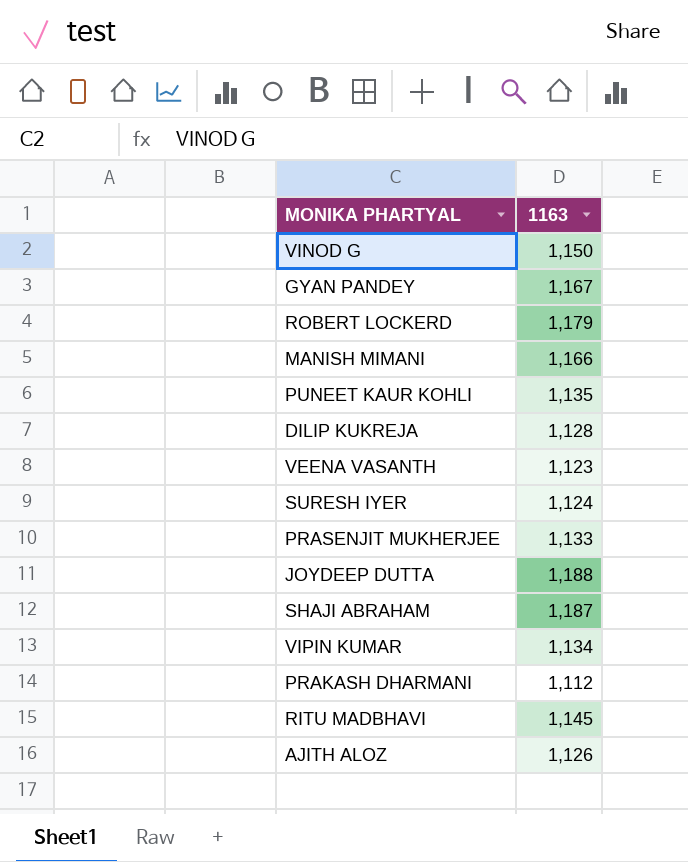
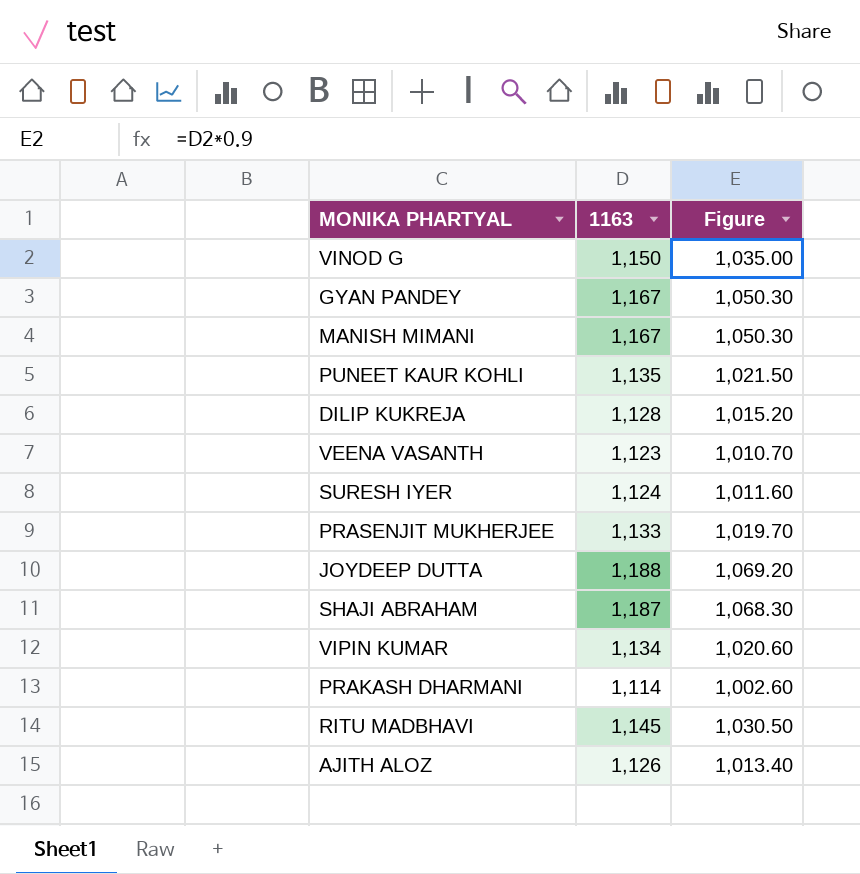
column Figure | formula: none -> [1163] * 0.9
row ROBERT LOCKERD: 1,179 -> none
MANISH MIMANI | 1163: 1,166 -> 1,167
PRAKASH DHARMANI | 1163: 1,112 -> 1,114

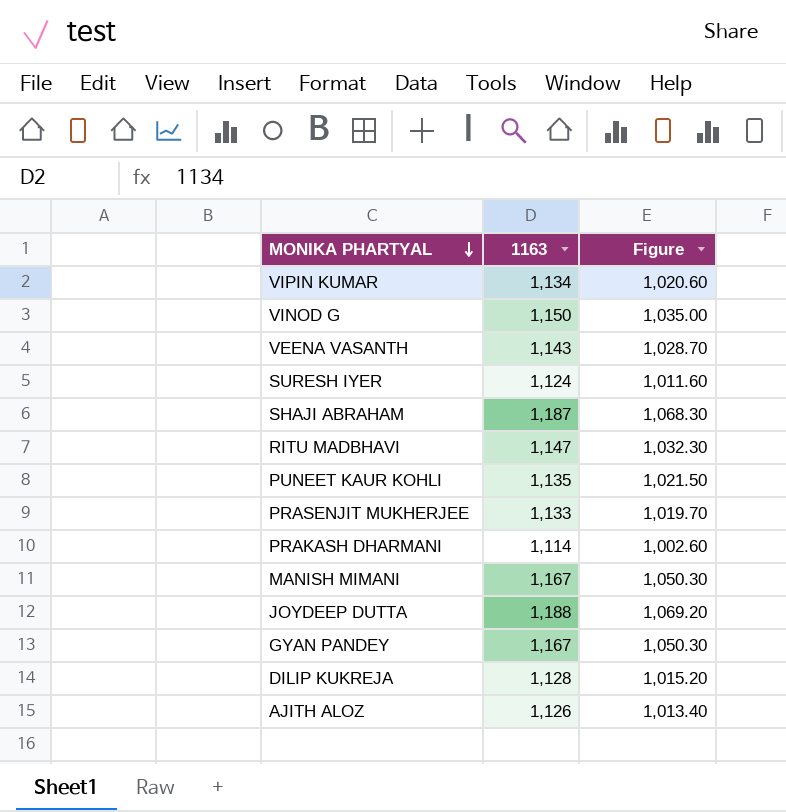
row order: none -> MONIKA PHARTYAL descending
VEENA VASANTH | 1163: 1,123 -> 1,143
VEENA VASANTH | Figure: 1,010.70 -> 1,028.70
RITU MADBHAVI | 1163: 1,145 -> 1,147
RITU MADBHAVI | Figure: 1,030.50 -> 1,032.30

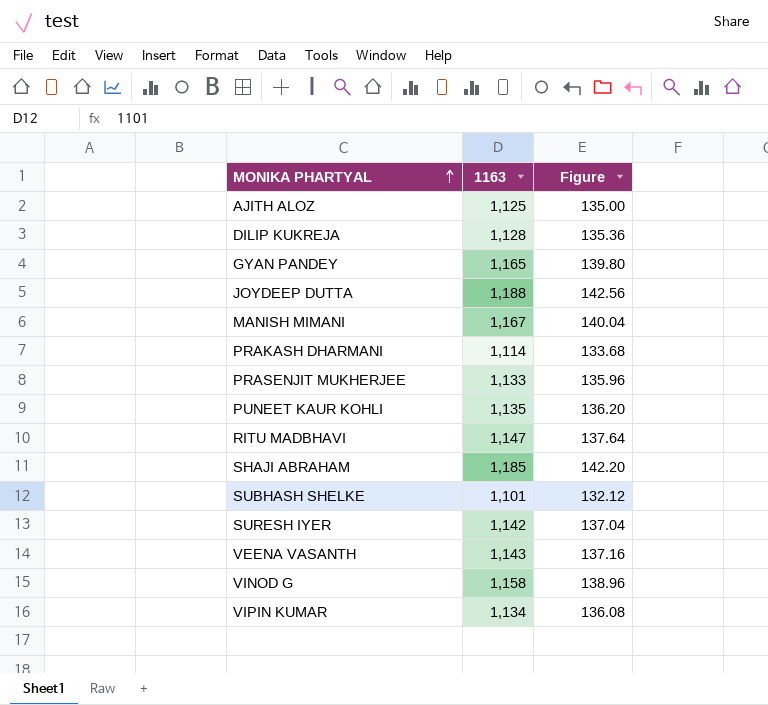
row order: MONIKA PHARTYAL descending -> MONIKA PHARTYAL ascending
column Figure | formula: [1163] * 0.9 -> [1163] * 0.12
AJITH ALOZ | 1163: 1,126 -> 1,125
GYAN PANDEY | 1163: 1,167 -> 1,165
SHAJI ABRAHAM | 1163: 1,187 -> 1,185
row SUBHASH SHELKE: none -> 1,101 | 132.12
SURESH IYER | 1163: 1,124 -> 1,142
VINOD G | 1163: 1,150 -> 1,158

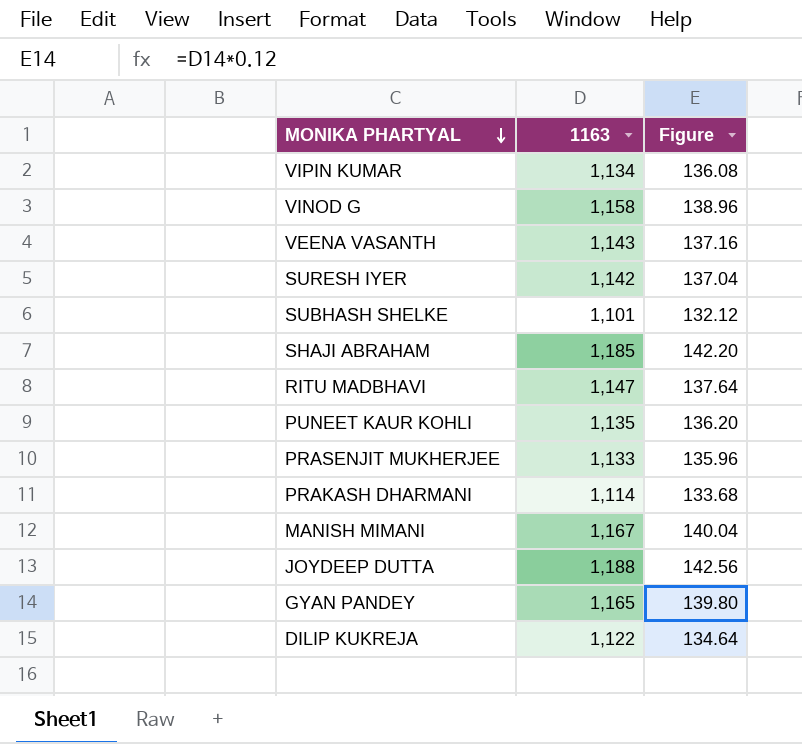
row order: MONIKA PHARTYAL ascending -> MONIKA PHARTYAL descending
row AJITH ALOZ: 1,125 | 135.00 -> none
DILIP KUKREJA | 1163: 1,128 -> 1,122
DILIP KUKREJA | Figure: 135.36 -> 134.64

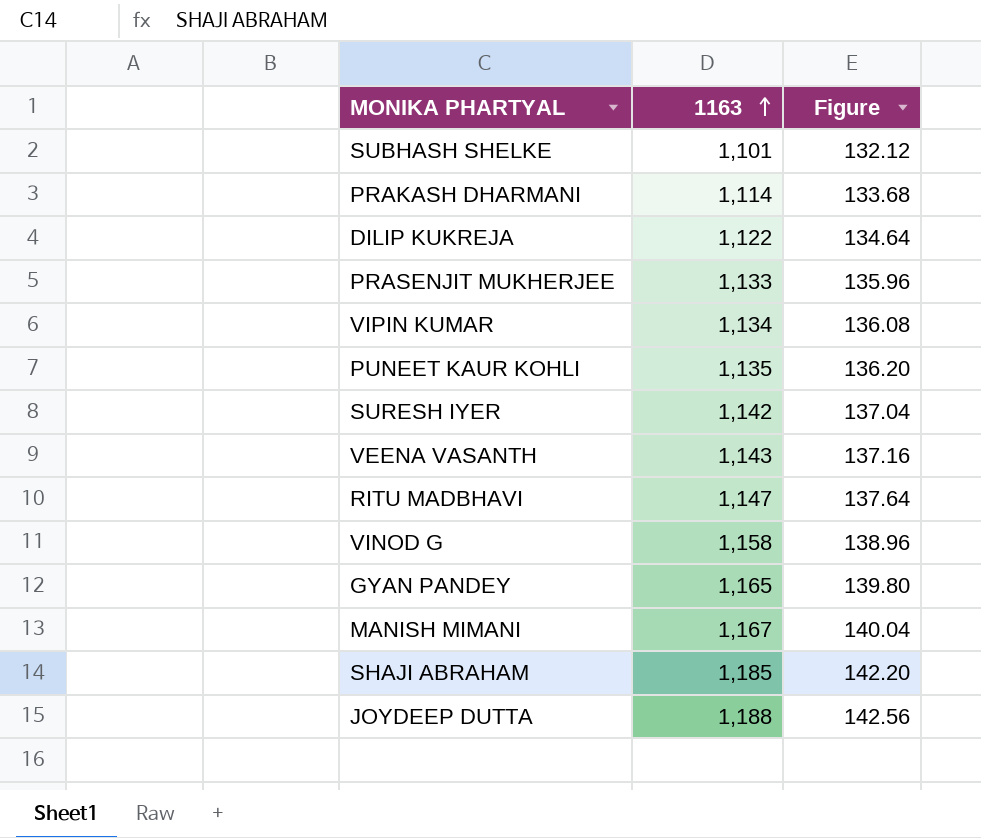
row order: MONIKA PHARTYAL descending -> 1163 ascending

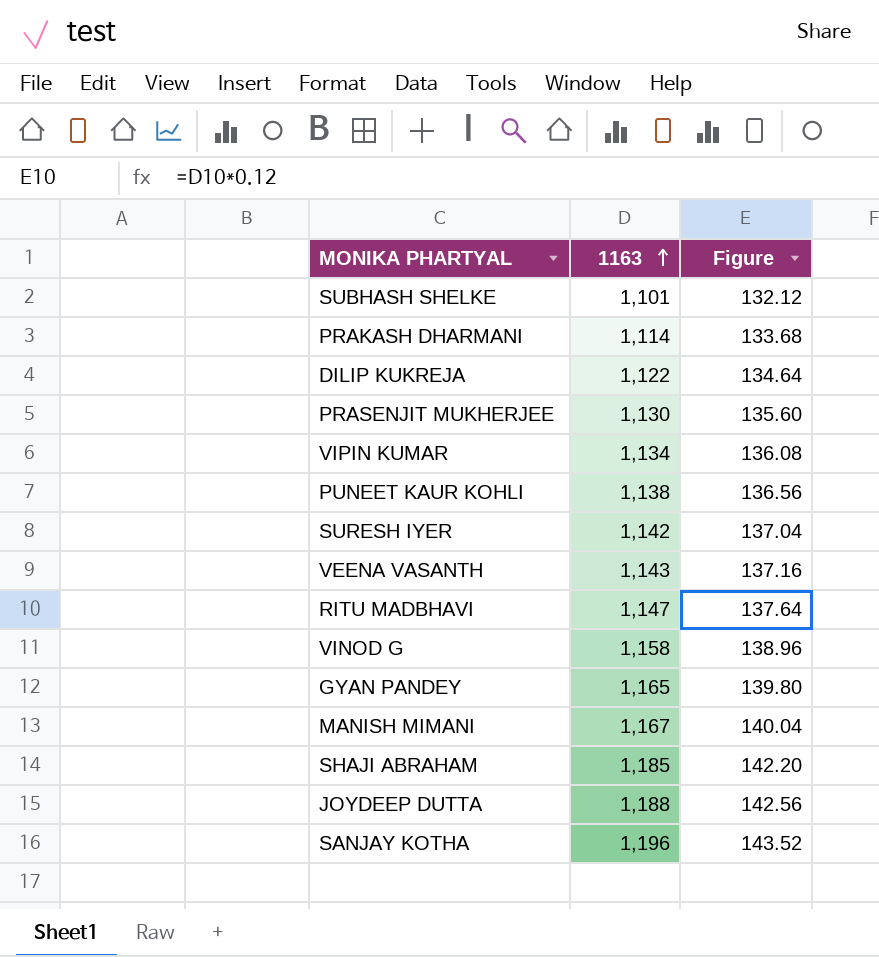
PRASENJIT MUKHERJEE | 1163: 1,133 -> 1,130
PRASENJIT MUKHERJEE | Figure: 135.96 -> 135.60
PUNEET KAUR KOHLI | 1163: 1,135 -> 1,138
PUNEET KAUR KOHLI | Figure: 136.20 -> 136.56
row SANJAY KOTHA: none -> 1,196 | 143.52

